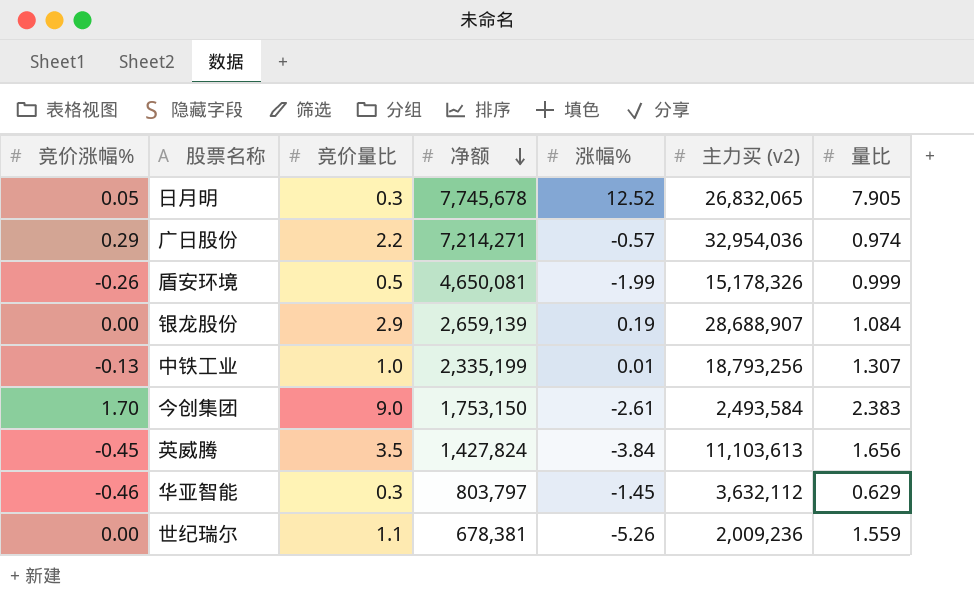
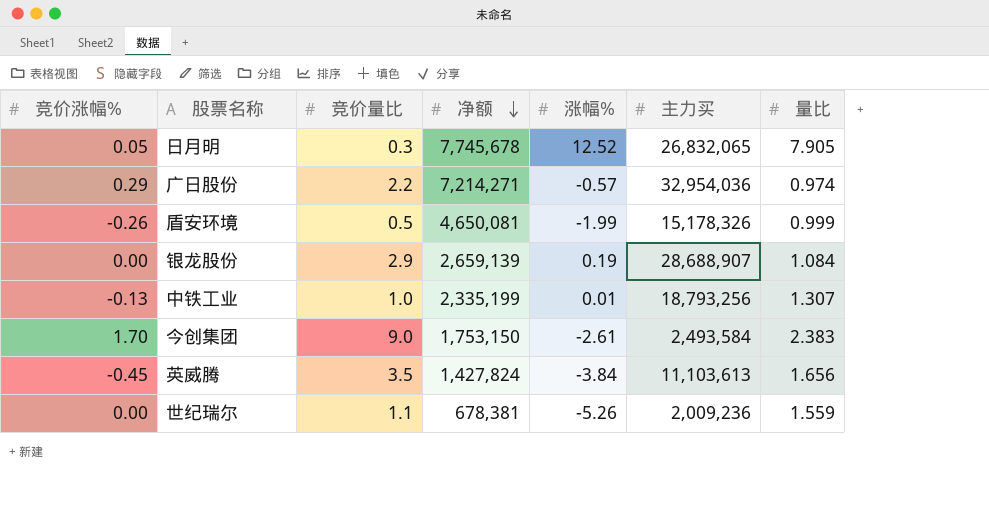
column name: 主力买 (v2) -> 主力买
row 华亚智能: -0.46 | 0.3 | 803,797 | -1.45 | 3,632,112 | 0.629 -> none

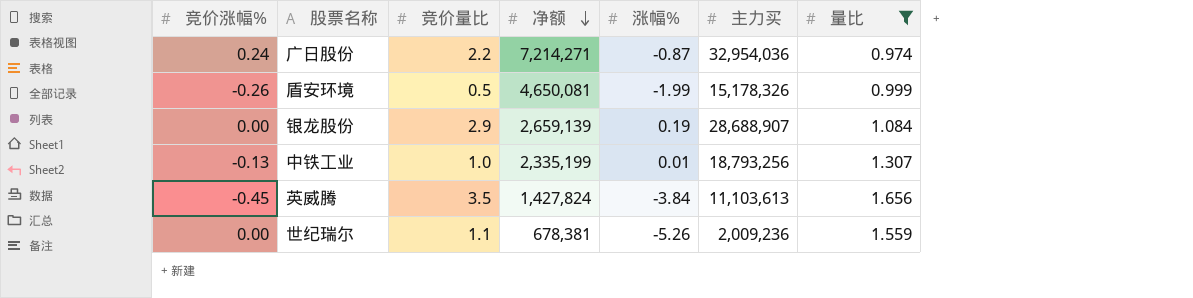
filter: none -> 量比 <= 1.656
广日股份 | 竞价涨幅%: 0.29 -> 0.24
广日股份 | 涨幅%: -0.57 -> -0.87

